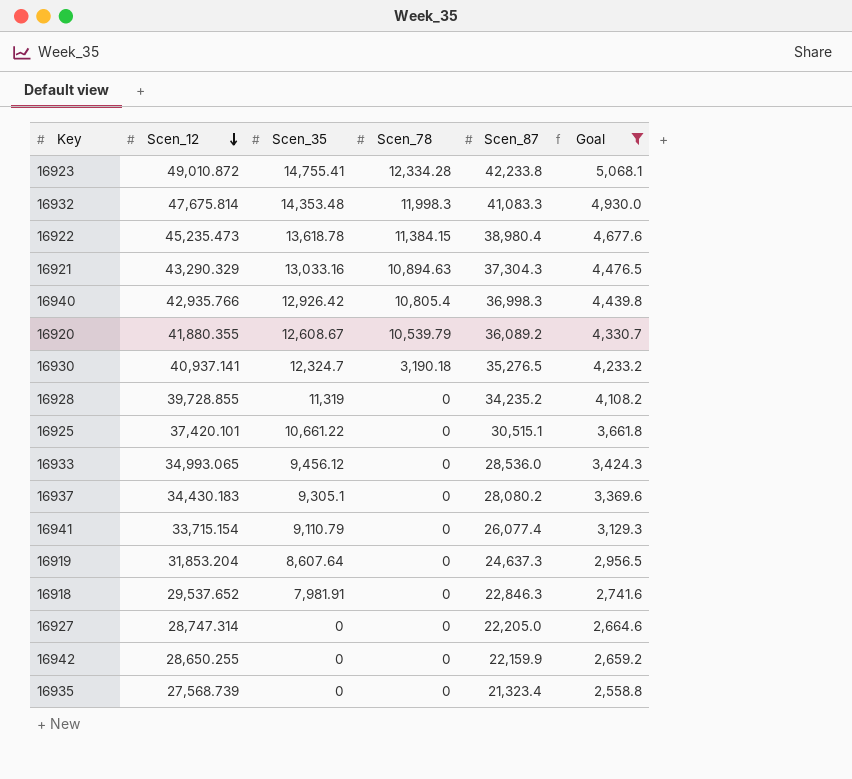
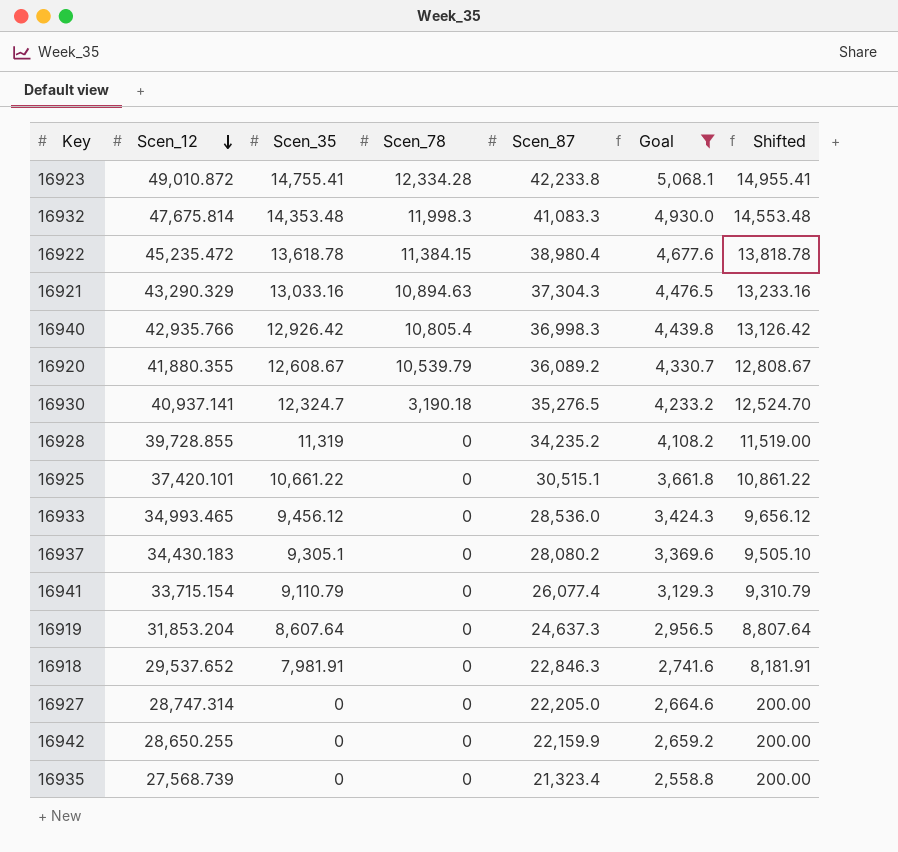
column Shifted | formula: none -> [Scen_35] + 200
16922 | Scen_12: 45,235.473 -> 45,235.472
16933 | Scen_12: 34,993.065 -> 34,993.465

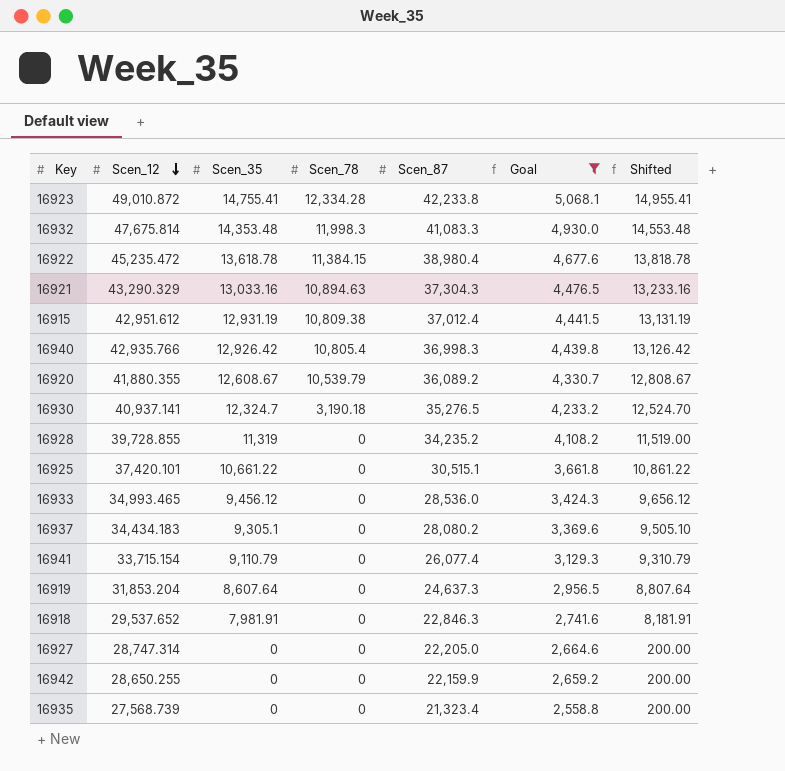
row 16915: none -> 42,951.612 | 12,931.19 | 10,809.38 | 37,012.4 | 4,441.5 | 13,131.19
16937 | Scen_12: 34,430.183 -> 34,434.183

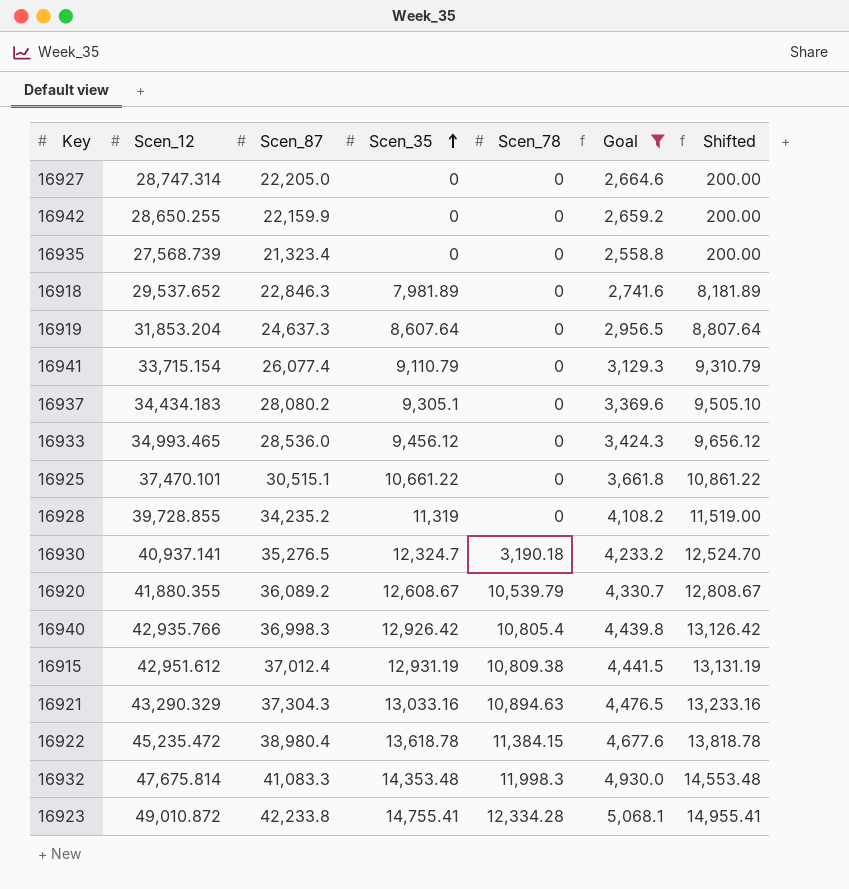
row order: Scen_12 descending -> Scen_35 ascending
column Scen_87 | position: 5 -> 3
16918 | Scen_35: 7,981.91 -> 7,981.89
16918 | Shifted: 8,181.91 -> 8,181.89
16925 | Scen_12: 37,420.101 -> 37,470.101

